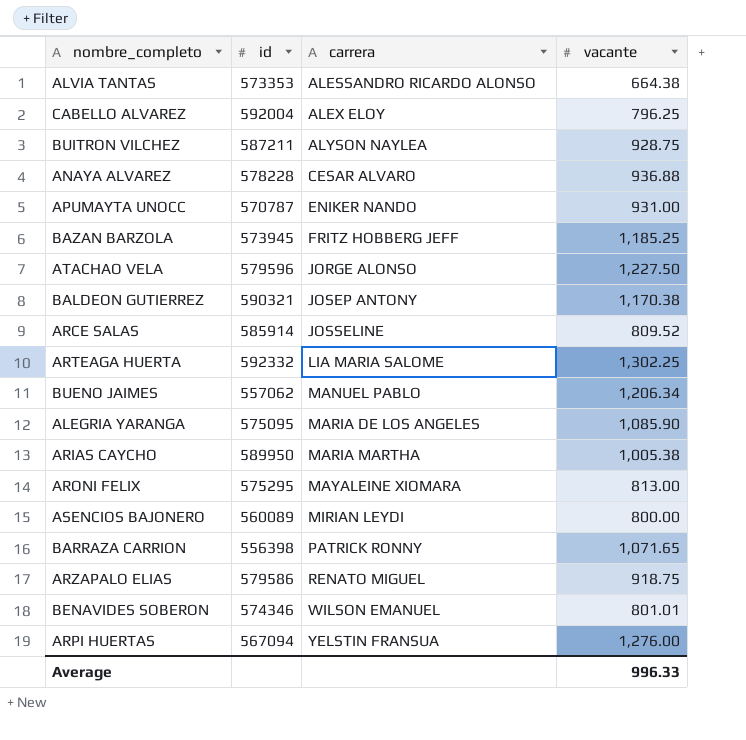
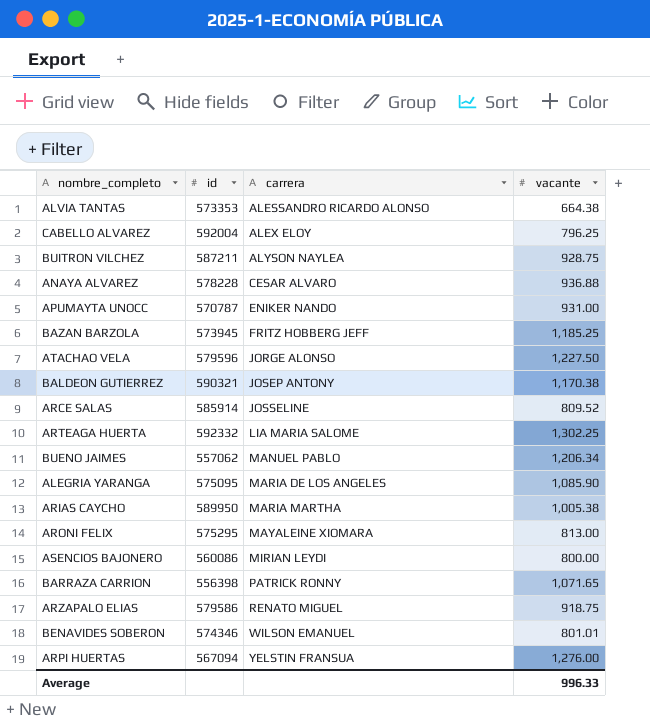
ASENCIOS BAJONERO | id: 560089 -> 560086

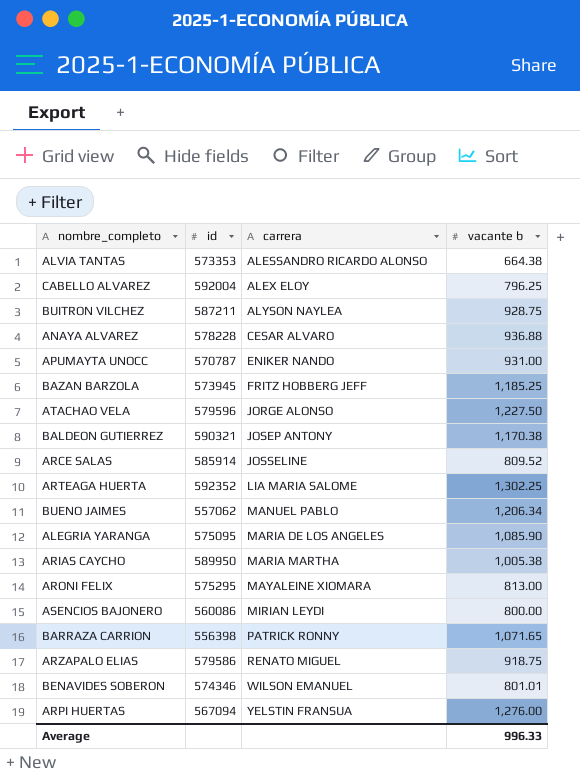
column name: vacante -> vacante b
ARTEAGA HUERTA | id: 592332 -> 592352

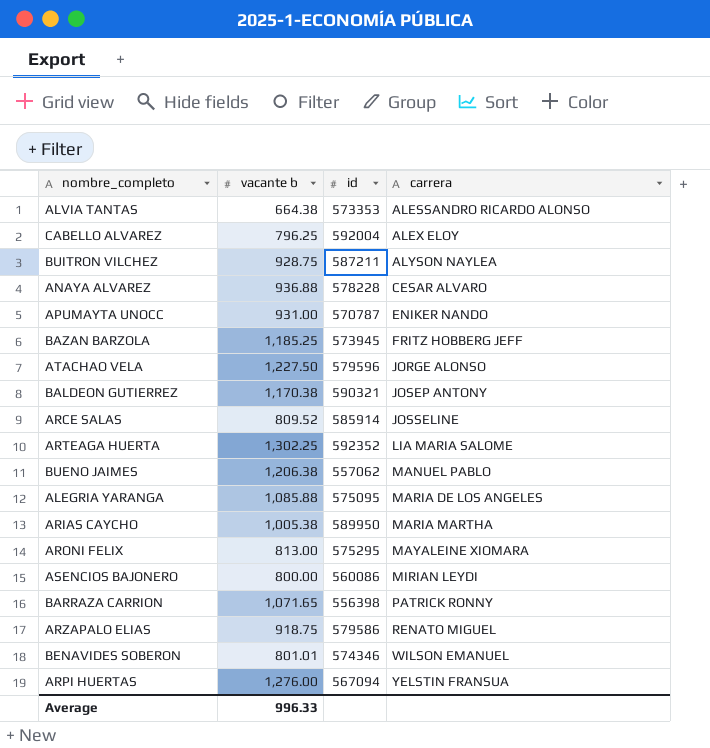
column vacante b | position: 4 -> 2
BUENO JAIMES | vacante b: 1,206.34 -> 1,206.38
ALEGRIA YARANGA | vacante b: 1,085.90 -> 1,085.88

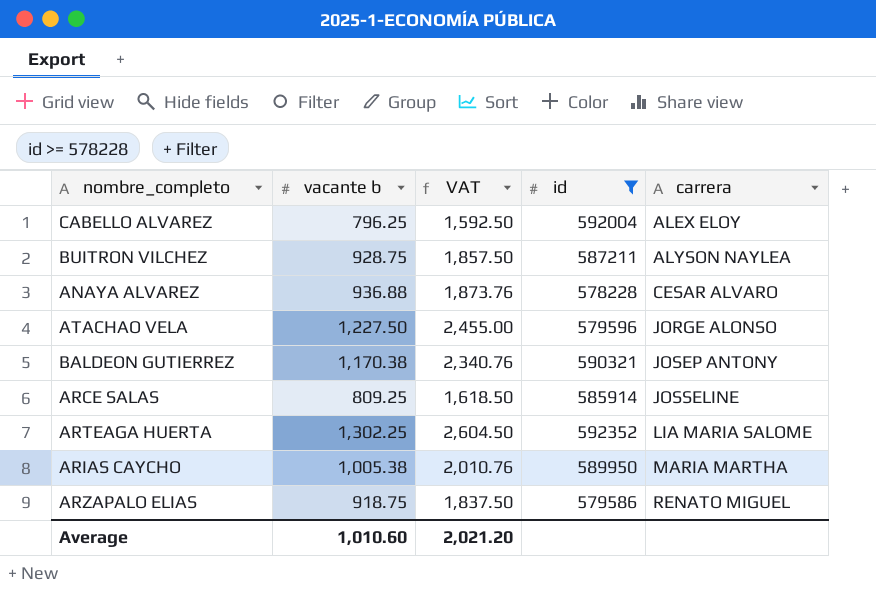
filter: none -> id >= 578228
column VAT | formula: none -> [vacante b] * 2
ARCE SALAS | vacante b: 809.52 -> 809.25
Average | vacante b: 996.33 -> 1,010.60

